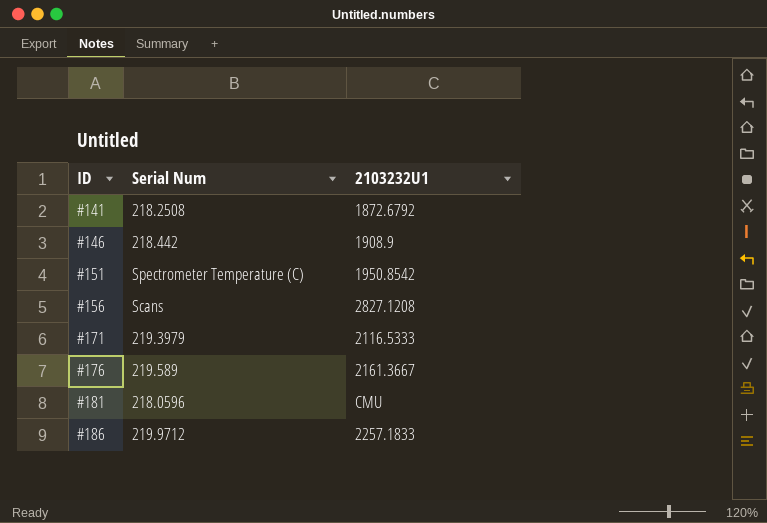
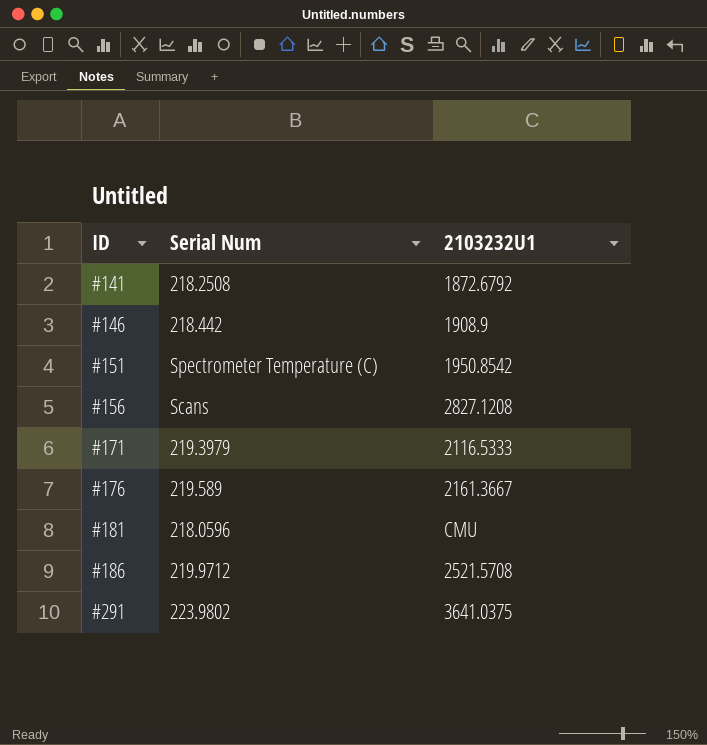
#186 | 2103232U1: 2257.1833 -> 2521.5708
row #291: none -> 223.9802 | 3641.0375

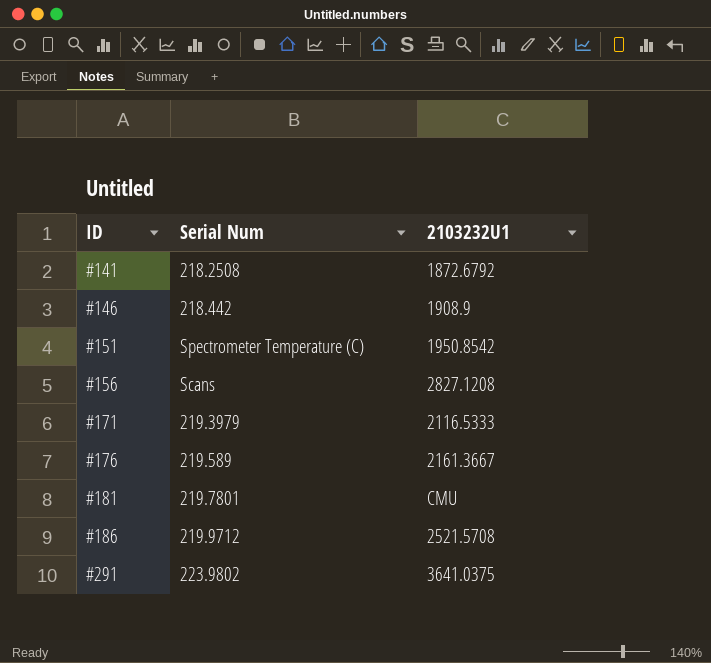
#181 | Serial Num: 218.0596 -> 219.7801

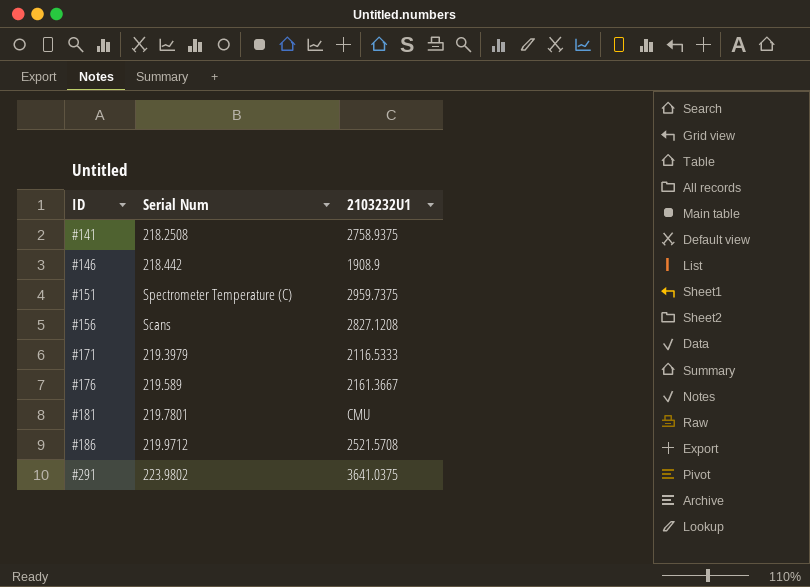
#141 | 2103232U1: 1872.6792 -> 2758.9375
#151 | 2103232U1: 1950.8542 -> 2959.7375

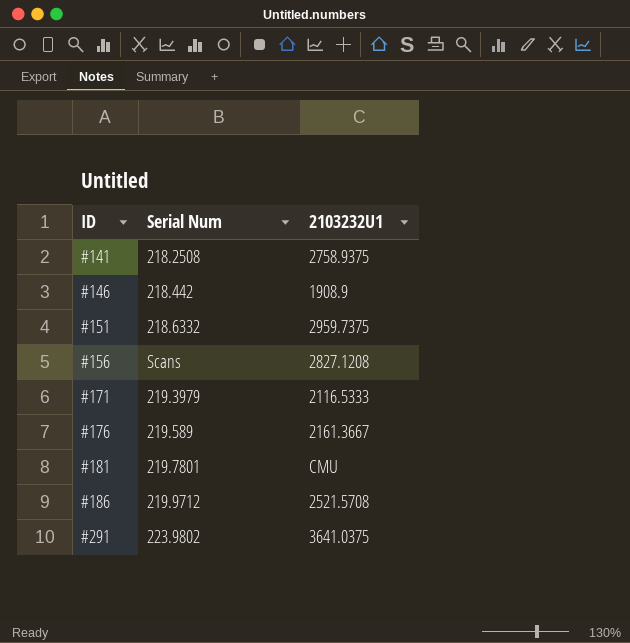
#151 | Serial Num: Spectrometer Temperature (C) -> 218.6332

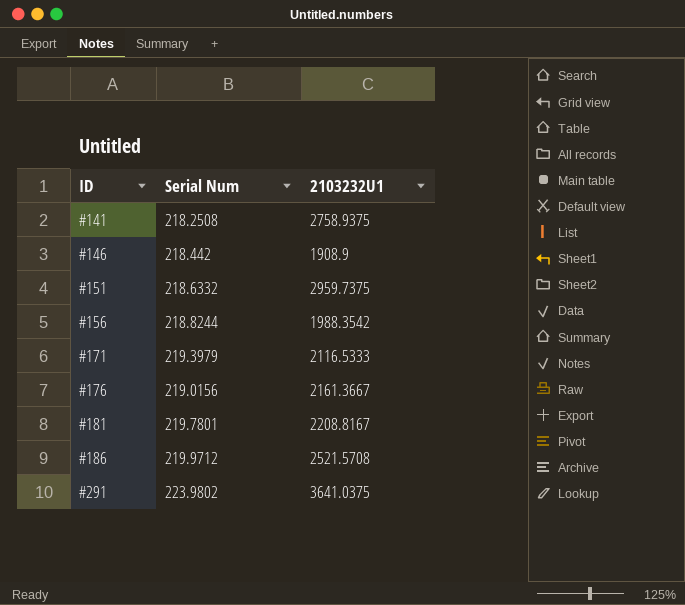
#156 | Serial Num: Scans -> 218.8244
#156 | 2103232U1: 2827.1208 -> 1988.3542
#176 | Serial Num: 219.589 -> 219.0156
#181 | 2103232U1: CMU -> 2208.8167

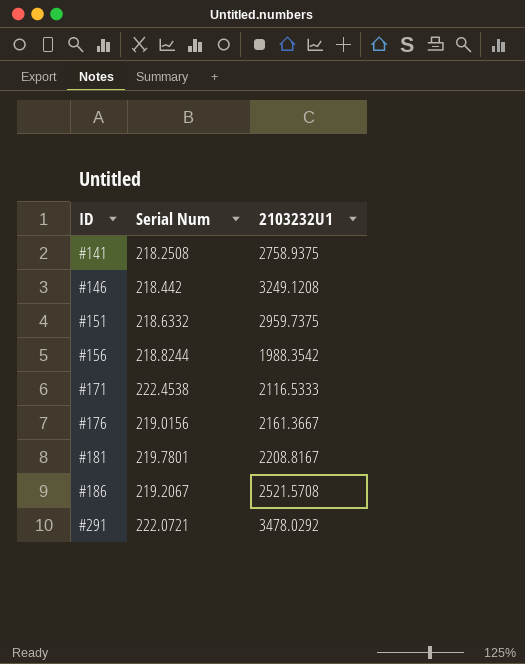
#146 | 2103232U1: 1908.9 -> 3249.1208
#171 | Serial Num: 219.3979 -> 222.4538
#186 | Serial Num: 219.9712 -> 219.2067
#291 | Serial Num: 223.9802 -> 222.0721
#291 | 2103232U1: 3641.0375 -> 3478.0292

